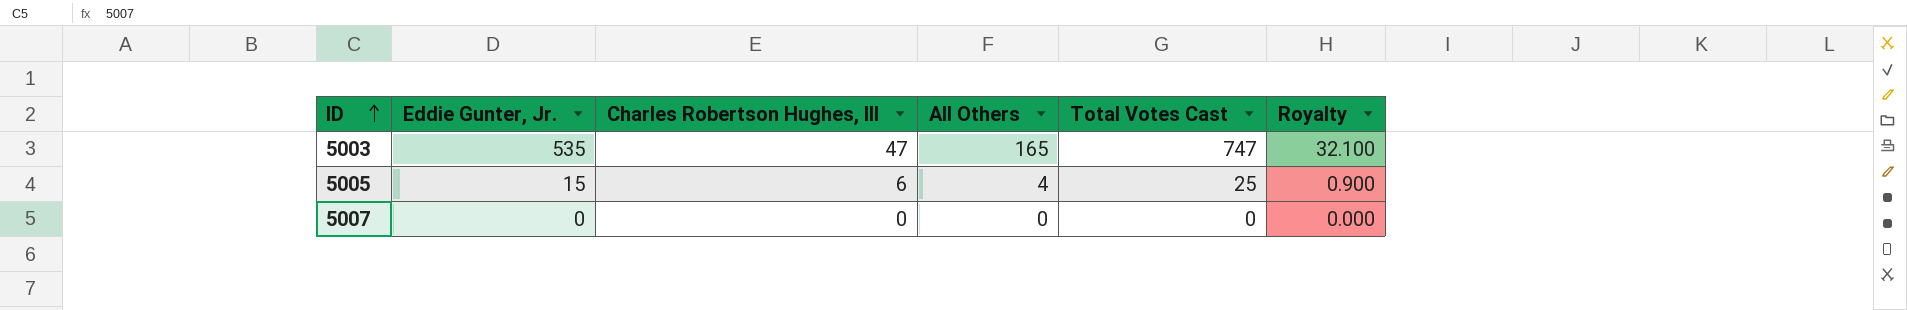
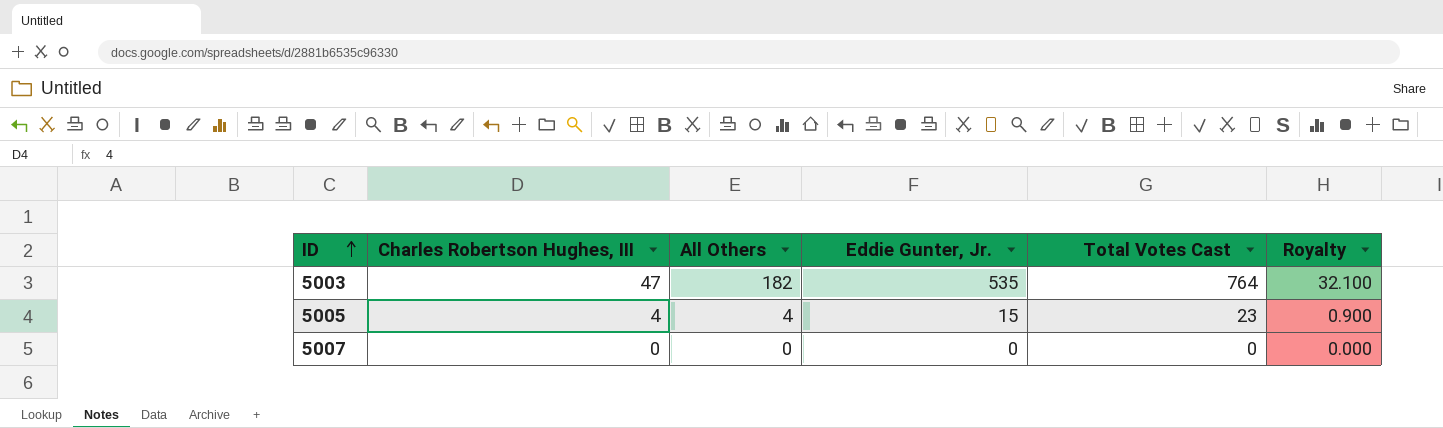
column Eddie Gunter, Jr. | position: 2 -> 4
5003 | All Others: 165 -> 182
5003 | Total Votes Cast: 747 -> 764
5005 | Charles Robertson Hughes, III: 6 -> 4
5005 | Total Votes Cast: 25 -> 23

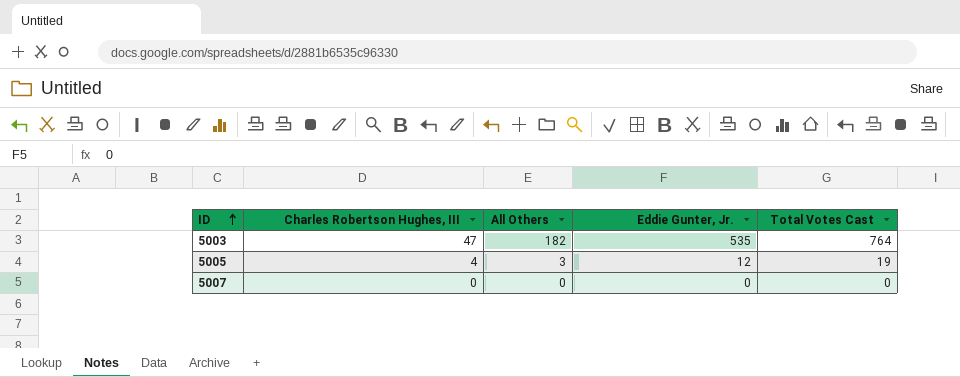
column Royalty | formula: [Eddie Gunter, Jr.] * 0.06 -> none
5005 | All Others: 4 -> 3
5005 | Eddie Gunter, Jr.: 15 -> 12
5005 | Total Votes Cast: 23 -> 19

